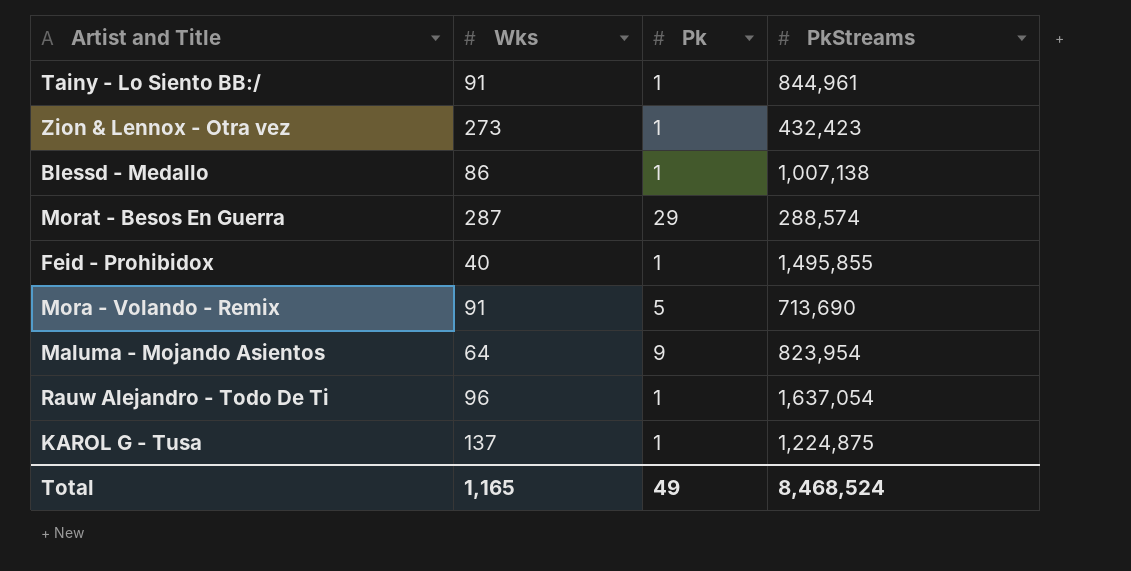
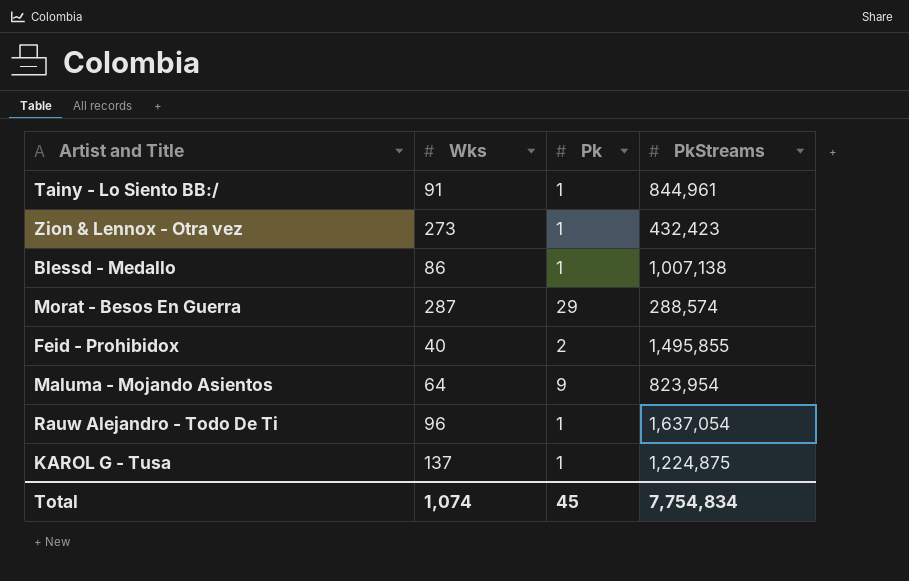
row Mora - Volando - Remix: 91 | 5 | 713,690 -> none
Feid - Prohibidox | Pk: 1 -> 2
Total | Wks: 1,165 -> 1,074
Total | Pk: 49 -> 45
Total | PkStreams: 8,468,524 -> 7,754,834

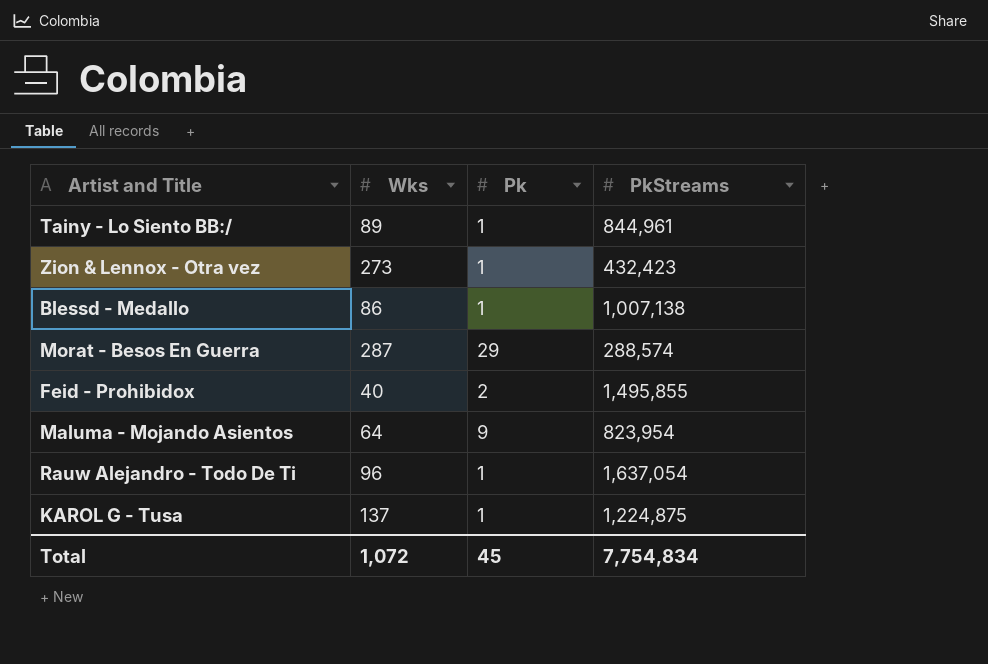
Tainy - Lo Siento BB:/ | Wks: 91 -> 89
Total | Wks: 1,074 -> 1,072

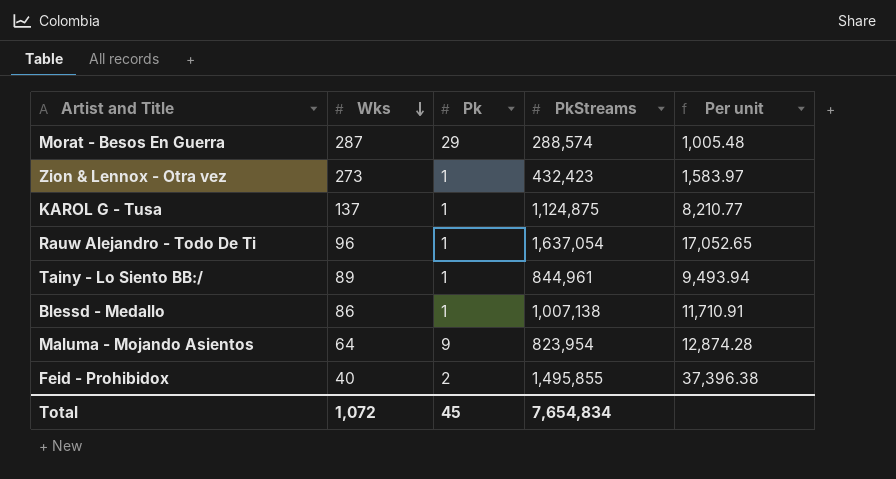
row order: none -> Wks descending
column Per unit | formula: none -> [PkStreams] / [Wks]
KAROL G - Tusa | PkStreams: 1,224,875 -> 1,124,875
Total | PkStreams: 7,754,834 -> 7,654,834

